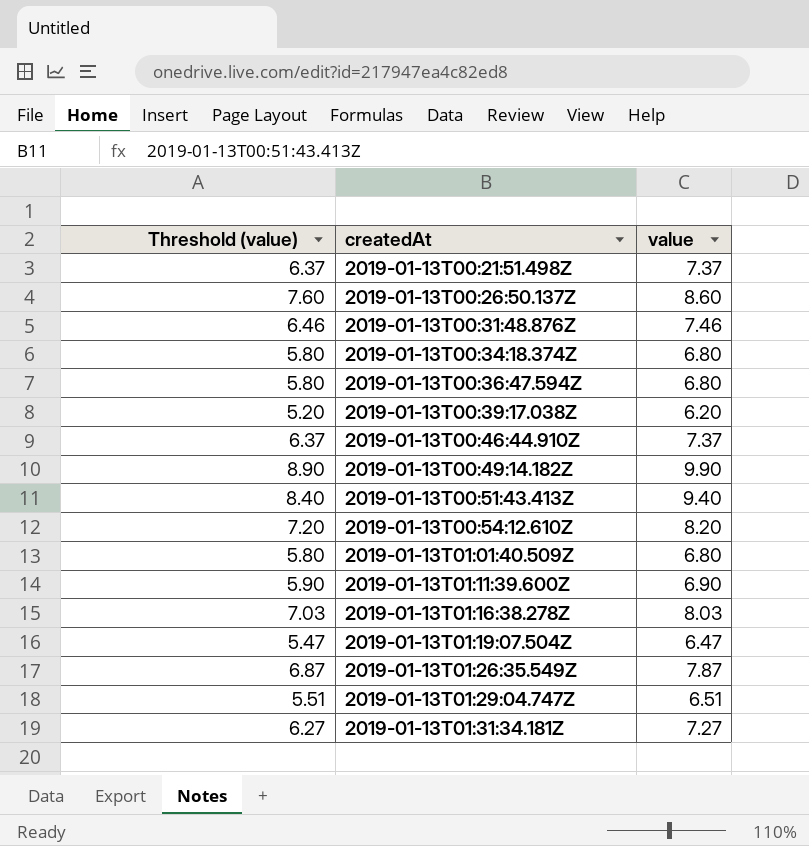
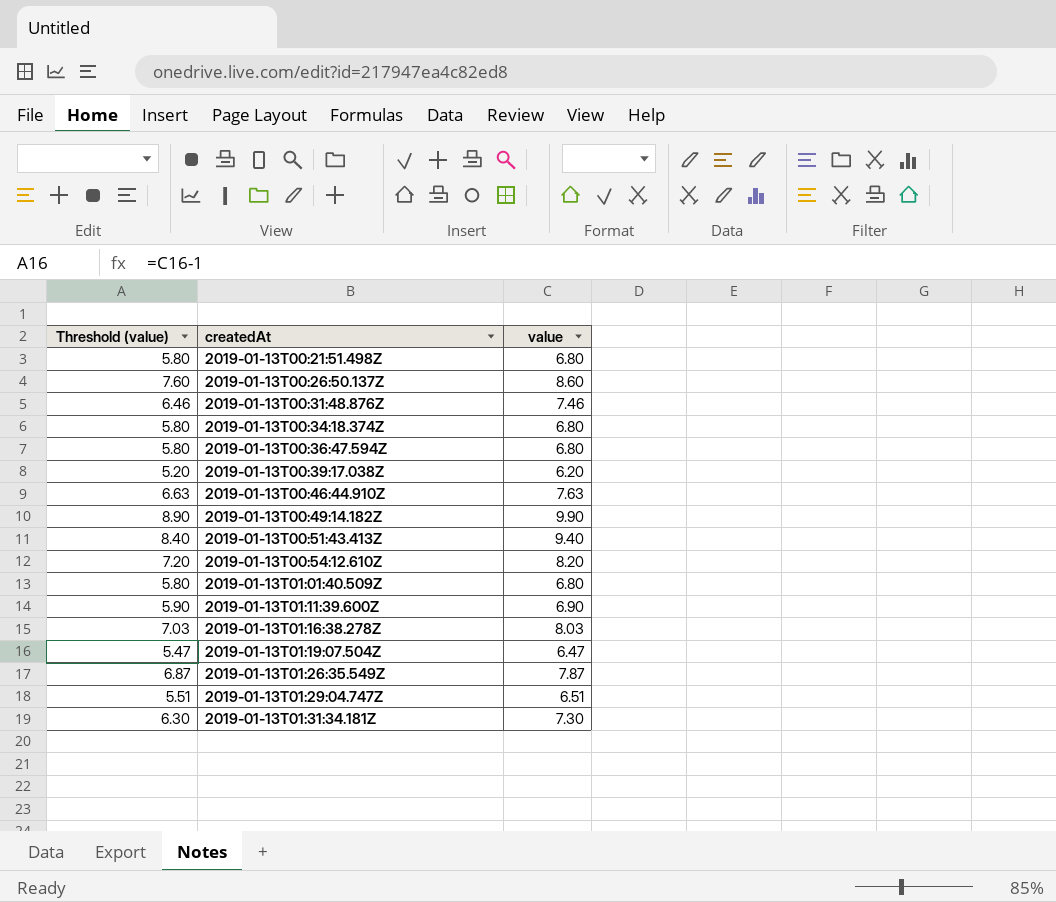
2019-01-13T00:21:51.498Z | Threshold (value): 6.37 -> 5.80
2019-01-13T00:21:51.498Z | value: 7.37 -> 6.80
2019-01-13T00:46:44.910Z | Threshold (value): 6.37 -> 6.63
2019-01-13T00:46:44.910Z | value: 7.37 -> 7.63
2019-01-13T01:31:34.181Z | Threshold (value): 6.27 -> 6.30
2019-01-13T01:31:34.181Z | value: 7.27 -> 7.30

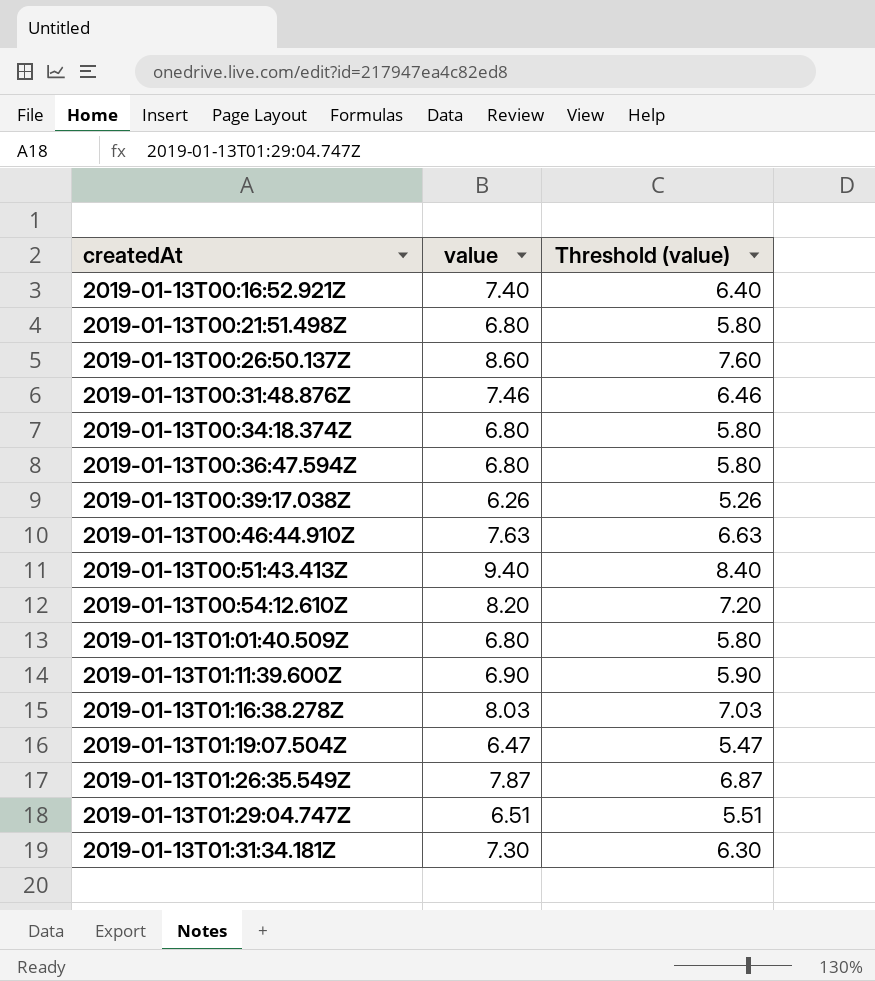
column Threshold (value) | position: 1 -> 3
row 2019-01-13T00:49:14.182Z: 8.90 | 9.90 -> none
row 2019-01-13T00:16:52.921Z: none -> 7.40 | 6.40
2019-01-13T00:39:17.038Z | value: 6.20 -> 6.26
2019-01-13T00:39:17.038Z | Threshold (value): 5.20 -> 5.26

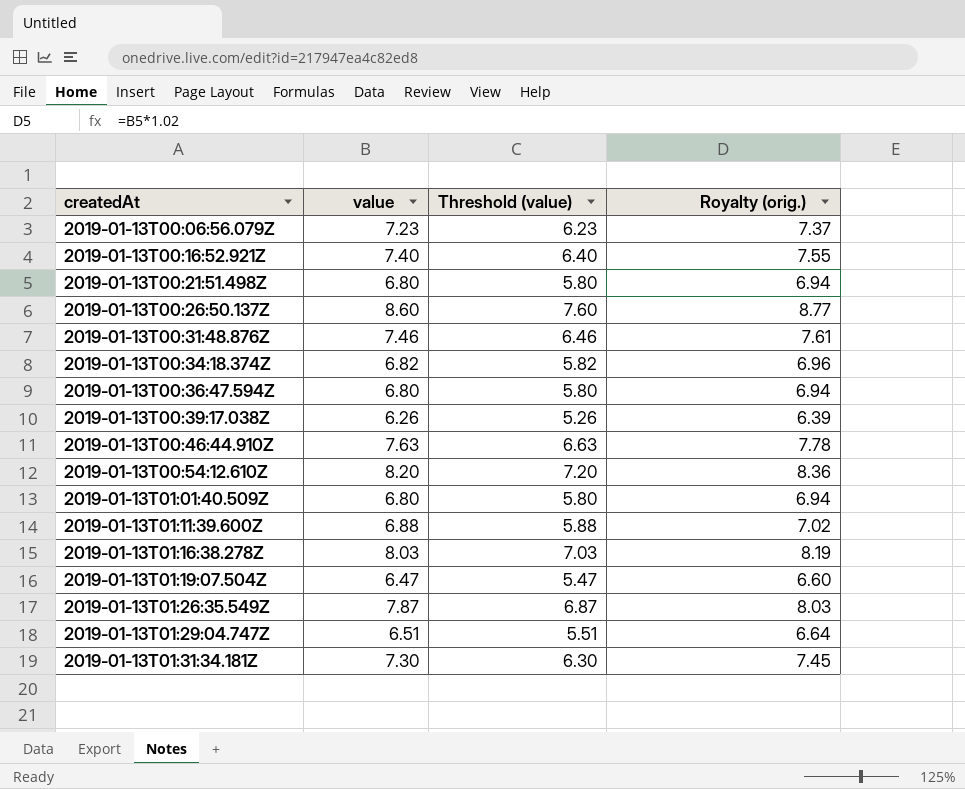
column Royalty (orig.) | formula: none -> [value] * 1.02
row 2019-01-13T00:51:43.413Z: 9.40 | 8.40 -> none
row 2019-01-13T00:06:56.079Z: none -> 7.23 | 6.23 | 7.37
2019-01-13T00:34:18.374Z | value: 6.80 -> 6.82
2019-01-13T00:34:18.374Z | Threshold (value): 5.80 -> 5.82
2019-01-13T01:11:39.600Z | value: 6.90 -> 6.88
2019-01-13T01:11:39.600Z | Threshold (value): 5.90 -> 5.88

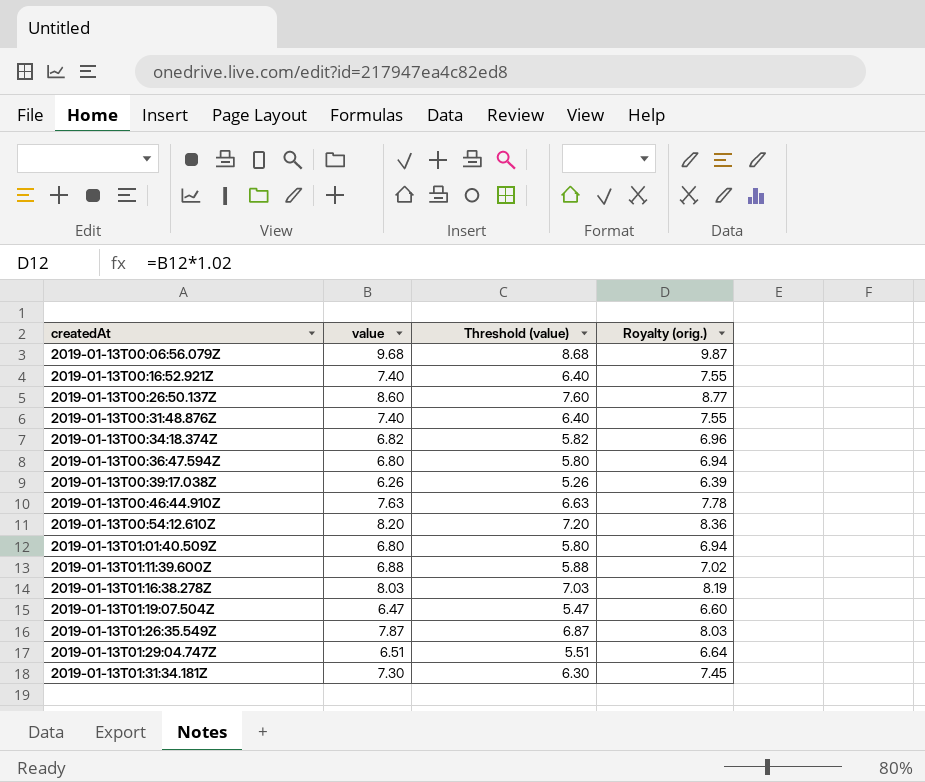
row 2019-01-13T00:21:51.498Z: 6.80 | 5.80 | 6.94 -> none
2019-01-13T00:06:56.079Z | value: 7.23 -> 9.68
2019-01-13T00:06:56.079Z | Threshold (value): 6.23 -> 8.68
2019-01-13T00:06:56.079Z | Royalty (orig.): 7.37 -> 9.87
2019-01-13T00:31:48.876Z | value: 7.46 -> 7.40
2019-01-13T00:31:48.876Z | Threshold (value): 6.46 -> 6.40
2019-01-13T00:31:48.876Z | Royalty (orig.): 7.61 -> 7.55

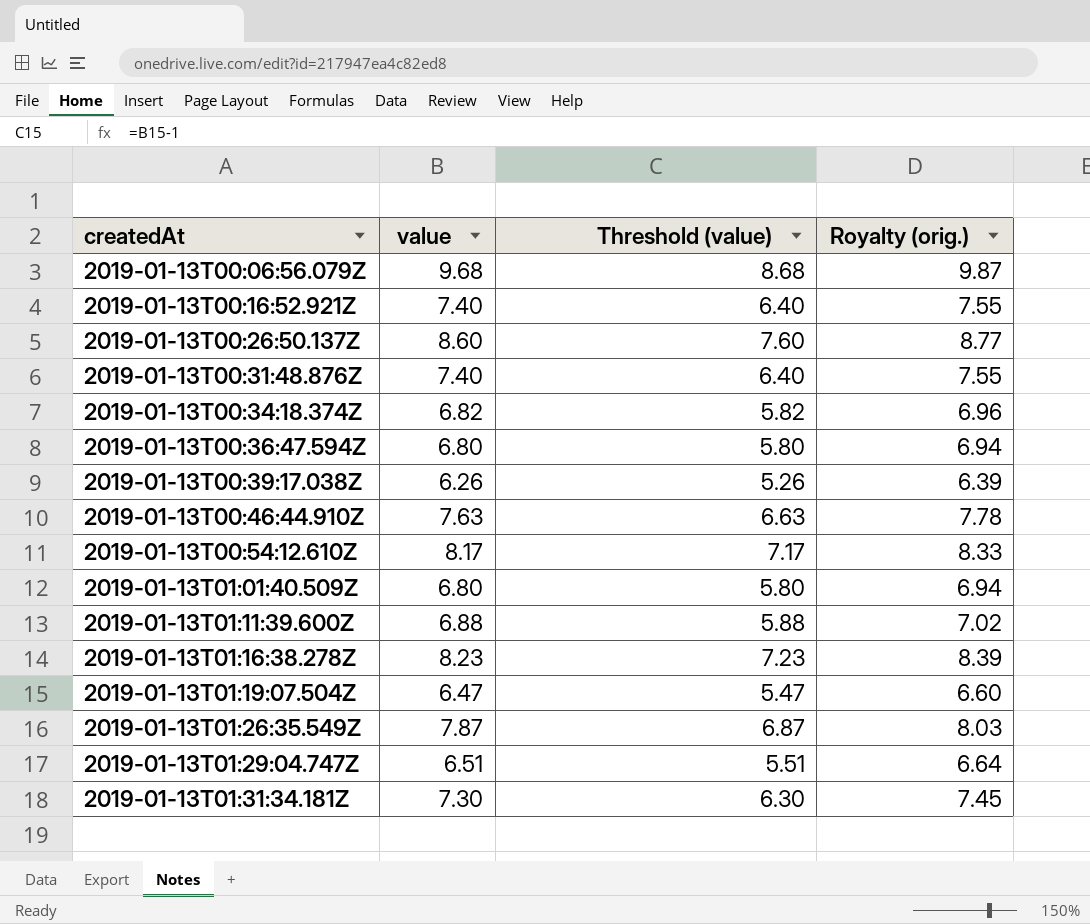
2019-01-13T00:54:12.610Z | value: 8.20 -> 8.17
2019-01-13T00:54:12.610Z | Threshold (value): 7.20 -> 7.17
2019-01-13T00:54:12.610Z | Royalty (orig.): 8.36 -> 8.33
2019-01-13T01:16:38.278Z | value: 8.03 -> 8.23
2019-01-13T01:16:38.278Z | Threshold (value): 7.03 -> 7.23
2019-01-13T01:16:38.278Z | Royalty (orig.): 8.19 -> 8.39

